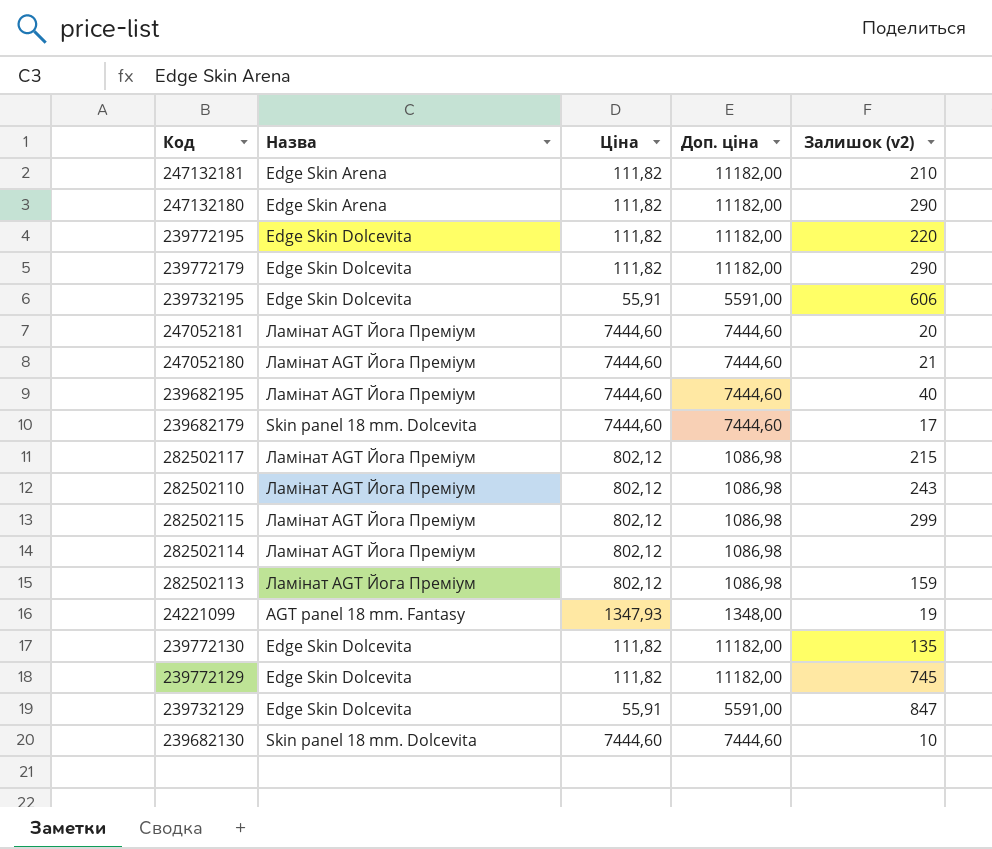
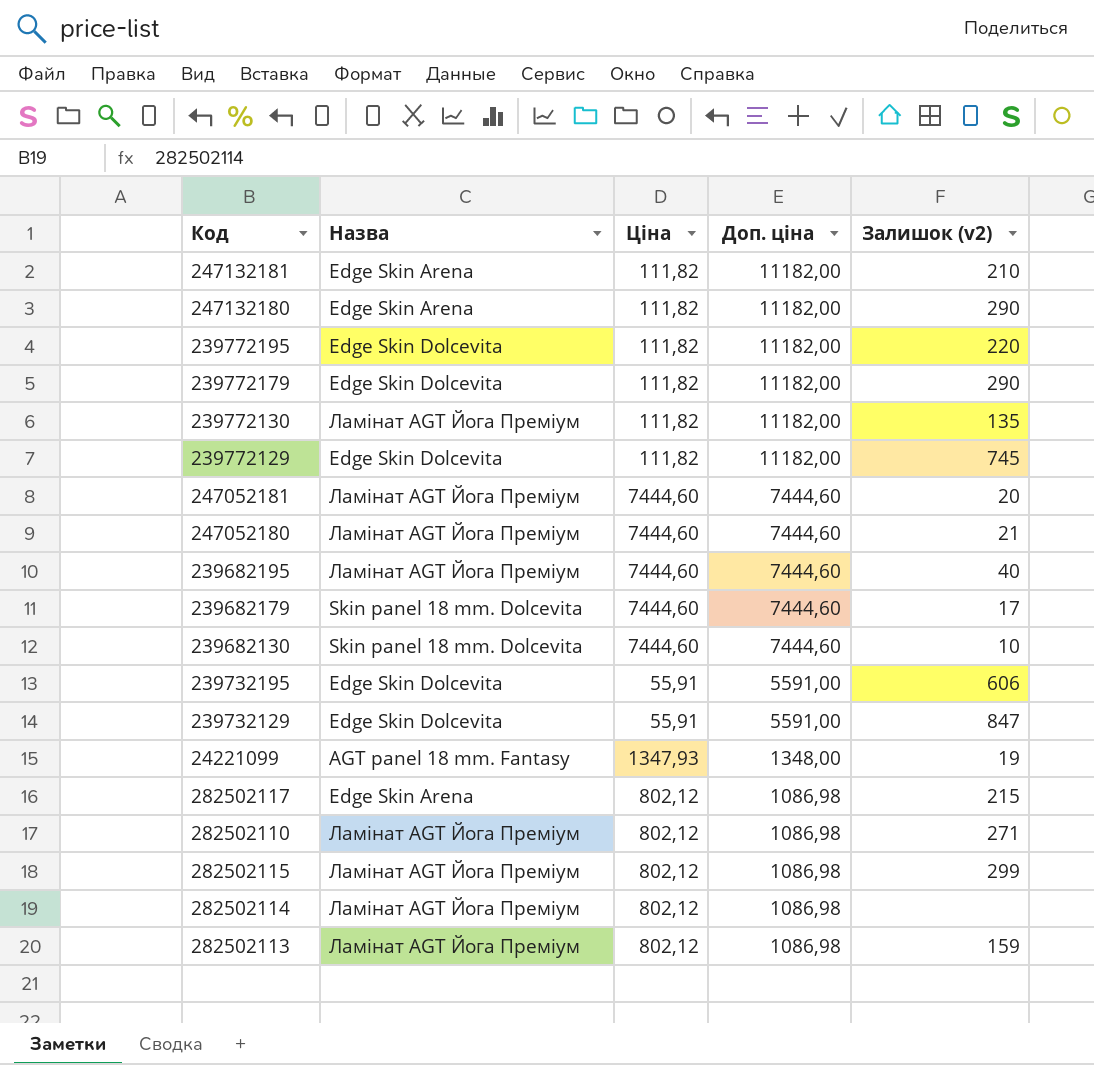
row order: none -> Доп. ціна descending
239772130 | Назва: Edge Skin Dolcevita -> Ламінат AGT Йога Преміум
282502117 | Назва: Ламінат AGT Йога Преміум -> Edge Skin Arena
282502110 | Залишок (v2): 243 -> 271

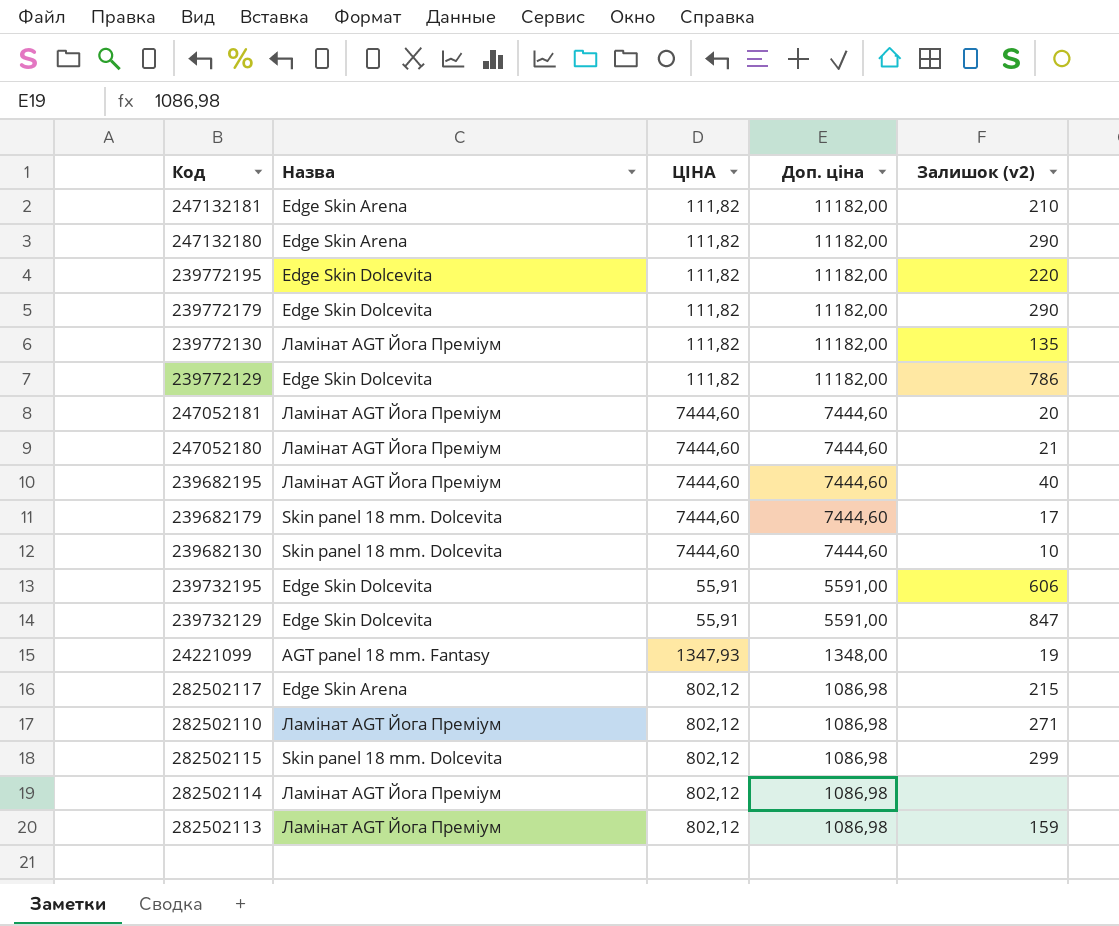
column name: Ціна -> ЦІНА
239772129 | Залишок (v2): 745 -> 786
282502115 | Назва: Ламінат AGT Йога Преміум -> Skin panel 18 mm. Dolcevita

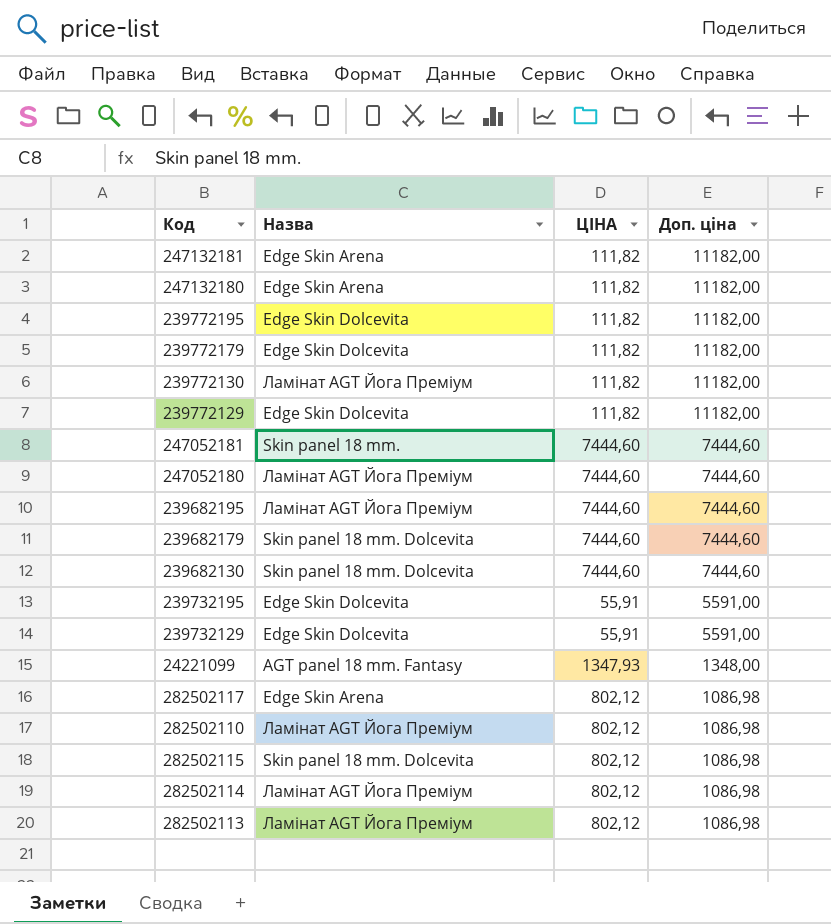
column Залишок (v2) | position: 5 -> none
247052181 | Назва: Ламінат AGT Йога Преміум -> Skin panel 18 mm.

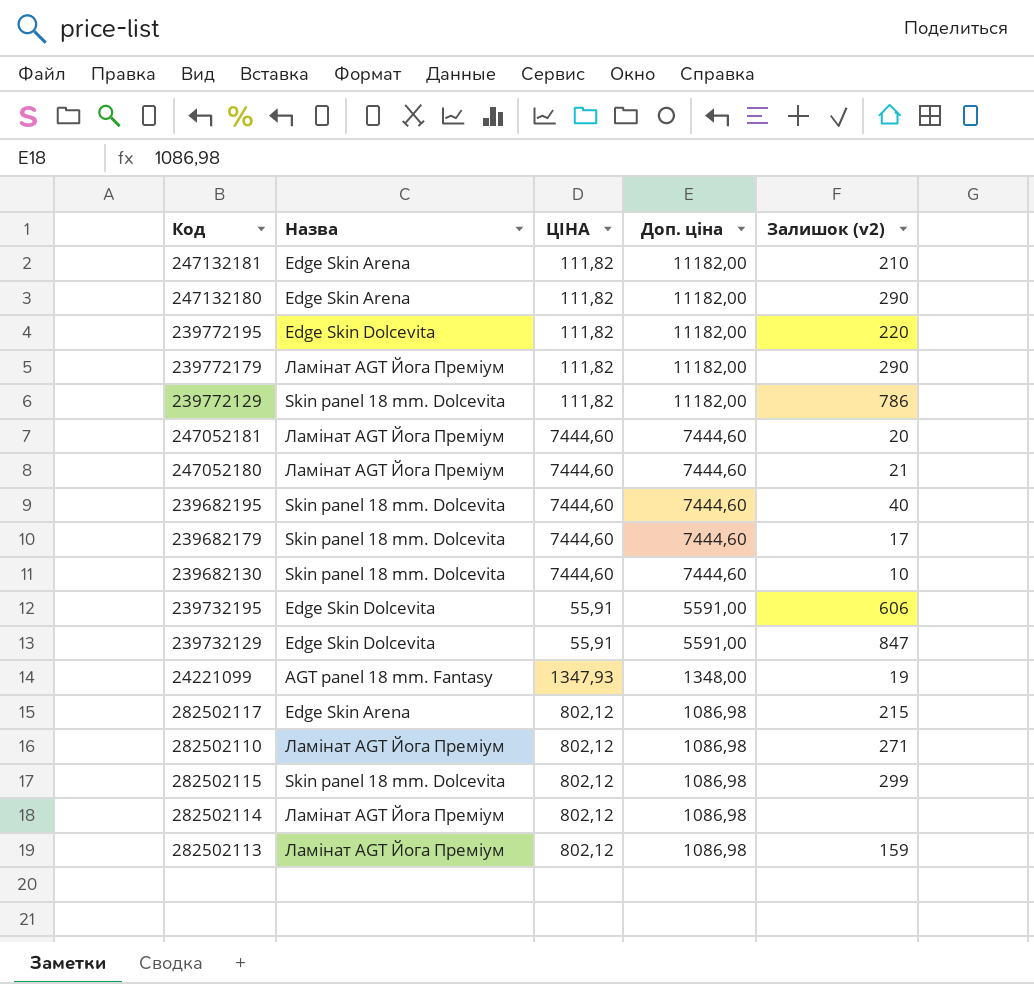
column Залишок (v2) | position: none -> 5
row 239772130: Ламінат AGT Йога Преміум | 111,82 | 11182,00 -> none
239772179 | Назва: Edge Skin Dolcevita -> Ламінат AGT Йога Преміум
239772129 | Назва: Edge Skin Dolcevita -> Skin panel 18 mm. Dolcevita
247052181 | Назва: Skin panel 18 mm. -> Ламінат AGT Йога Преміум
239682195 | Назва: Ламінат AGT Йога Преміум -> Skin panel 18 mm. Dolcevita

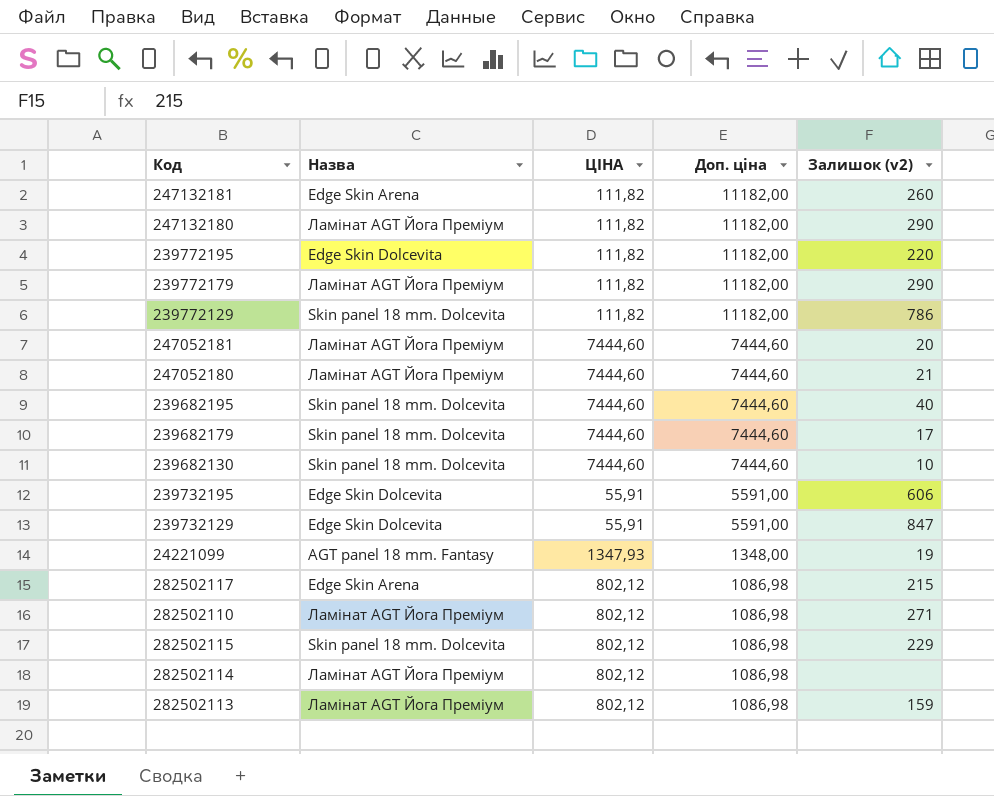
247132181 | Залишок (v2): 210 -> 260
247132180 | Назва: Edge Skin Arena -> Ламінат AGT Йога Преміум
282502115 | Залишок (v2): 299 -> 229

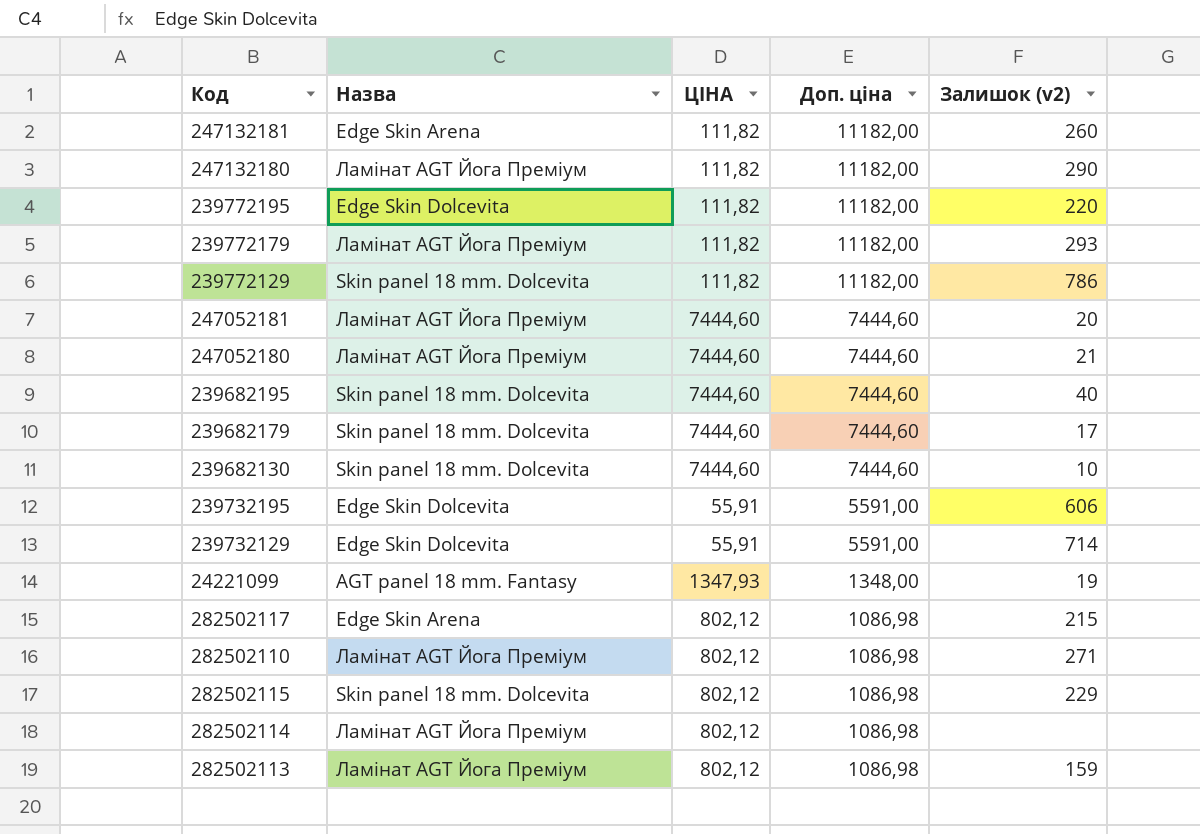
239772179 | Залишок (v2): 290 -> 293
239732129 | Залишок (v2): 847 -> 714

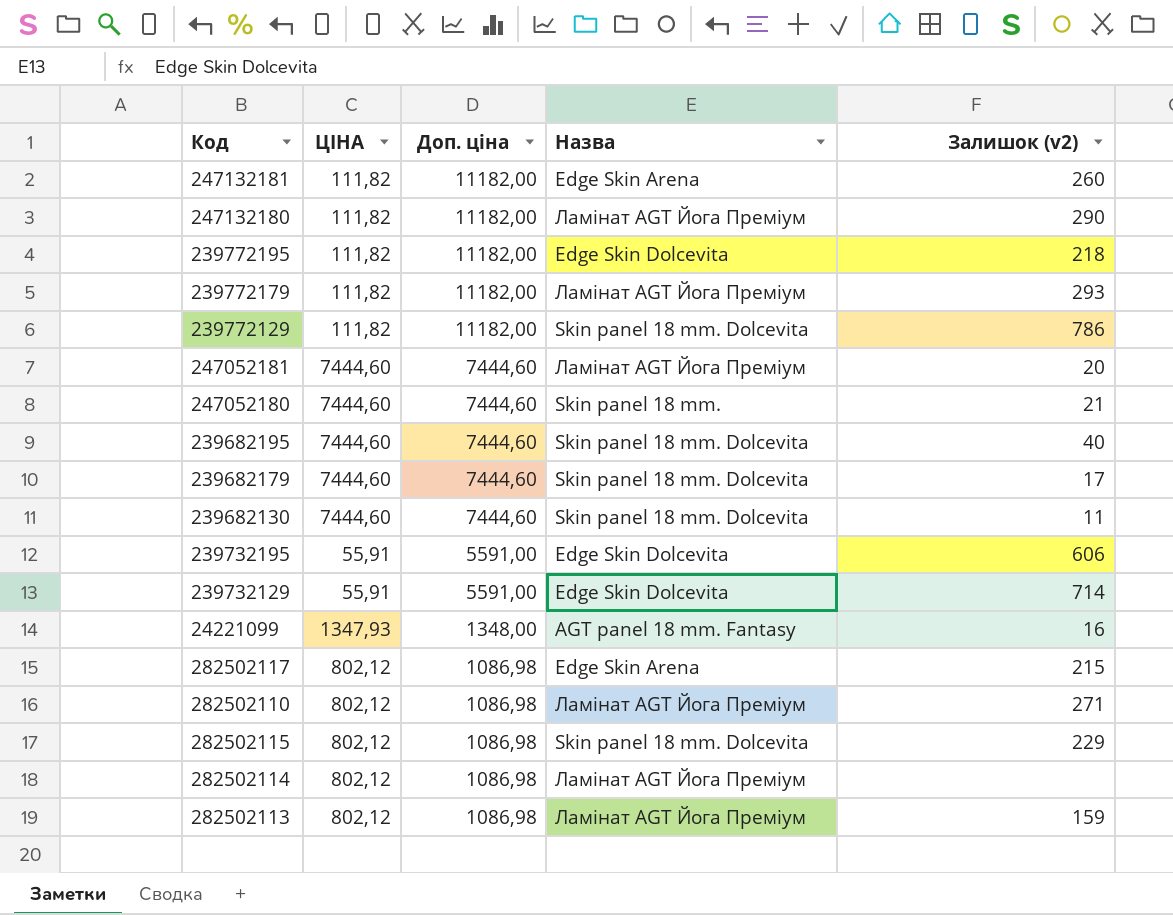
column Назва | position: 2 -> 4
239772195 | Залишок (v2): 220 -> 218
247052180 | Назва: Ламінат AGT Йога Преміум -> Skin panel 18 mm.
239682130 | Залишок (v2): 10 -> 11
24221099 | Залишок (v2): 19 -> 16

